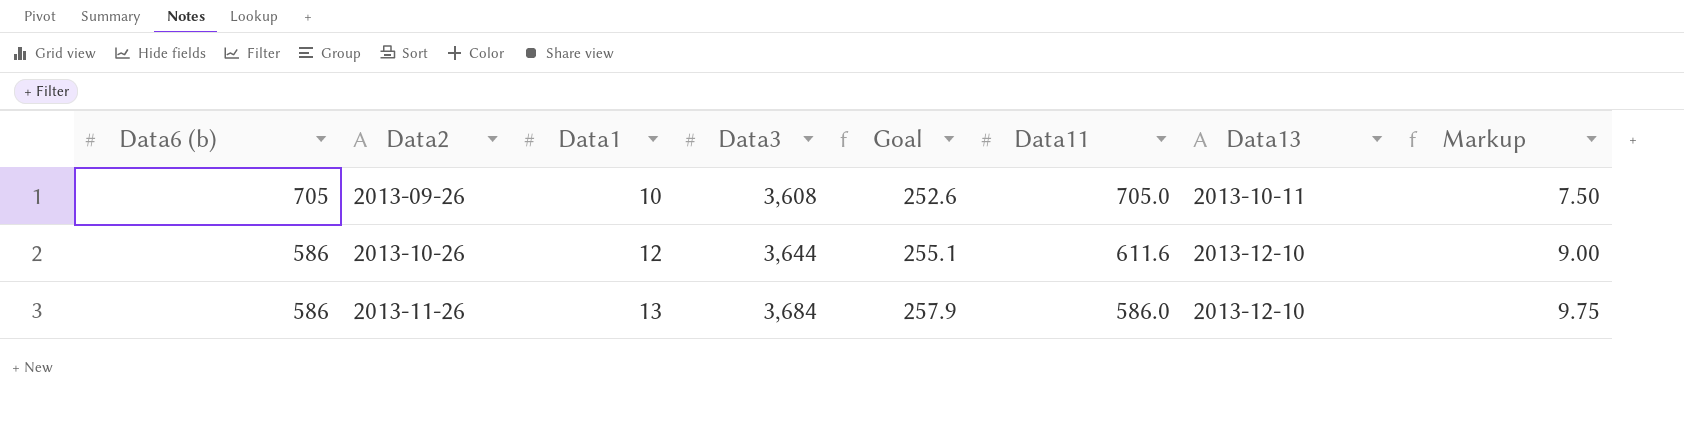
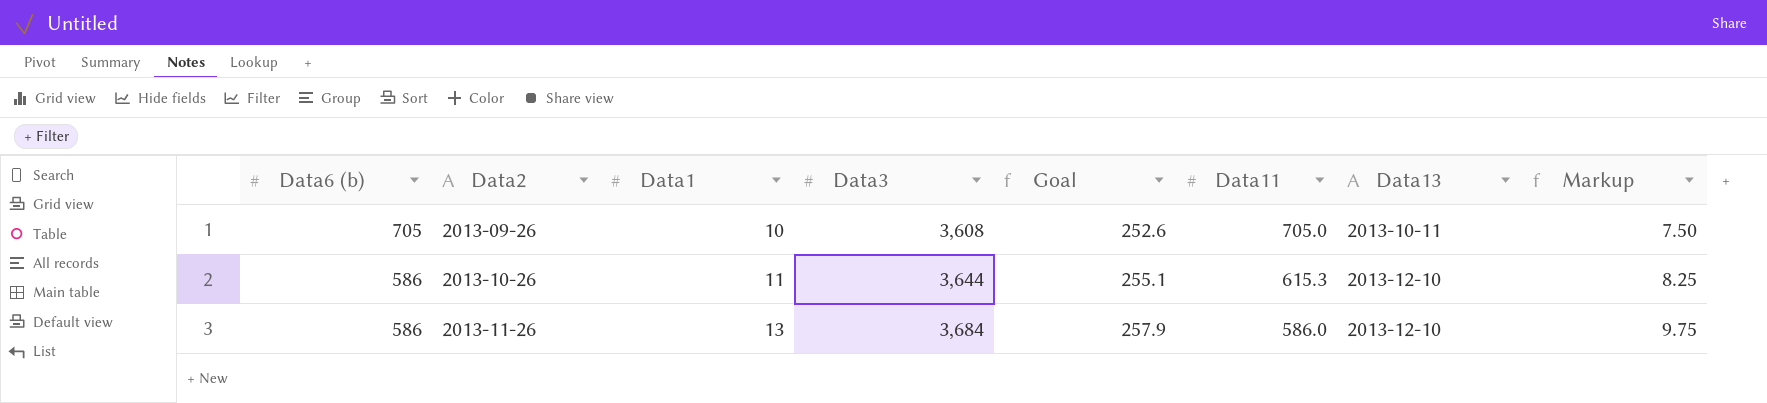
2013-10-26 | Data1: 12 -> 11
2013-10-26 | Data11: 611.6 -> 615.3
2013-10-26 | Markup: 9.00 -> 8.25

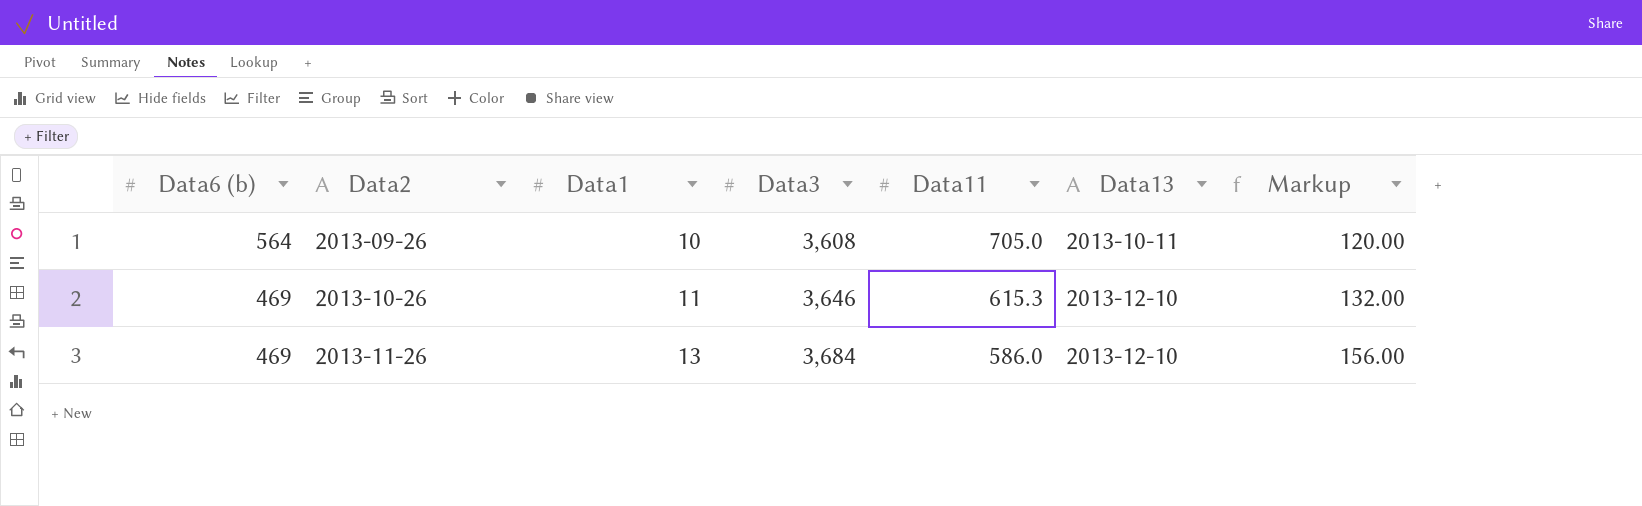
column Goal | formula: [Data3] * 0.07 -> none
column Markup | formula: [Data1] * 0.75 -> [Data1] * 12
2013-09-26 | Data6 (b): 705 -> 564
2013-10-26 | Data6 (b): 586 -> 469
2013-10-26 | Data3: 3,644 -> 3,646
2013-11-26 | Data6 (b): 586 -> 469

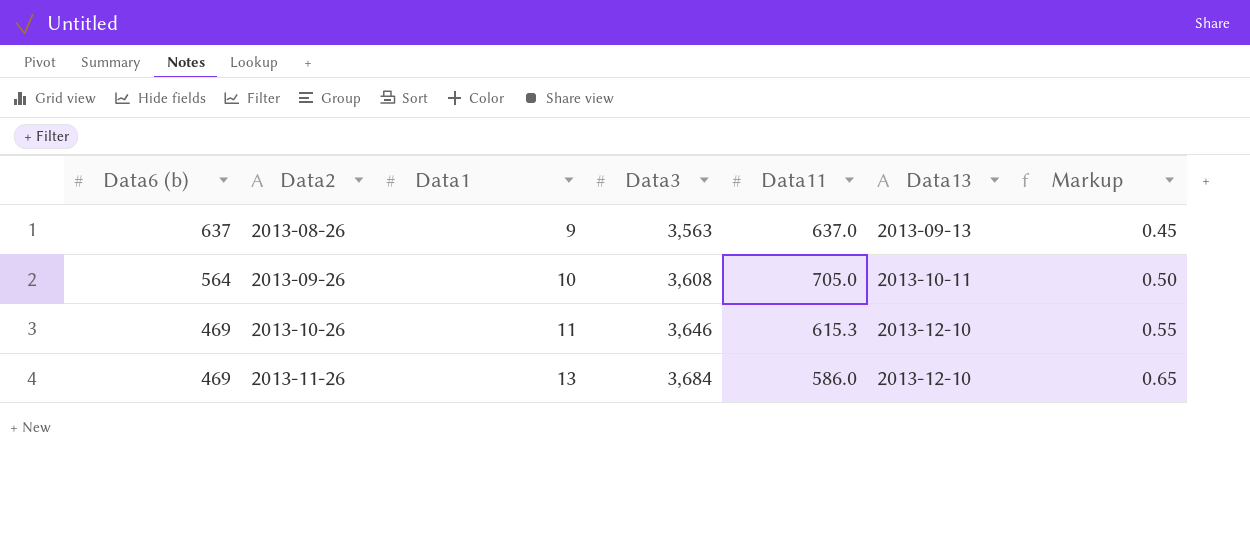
column Markup | formula: [Data1] * 12 -> [Data1] * 0.05
row 2013-08-26: none -> 637 | 9 | 3,563 | 637.0 | 2013-09-13 | 0.45

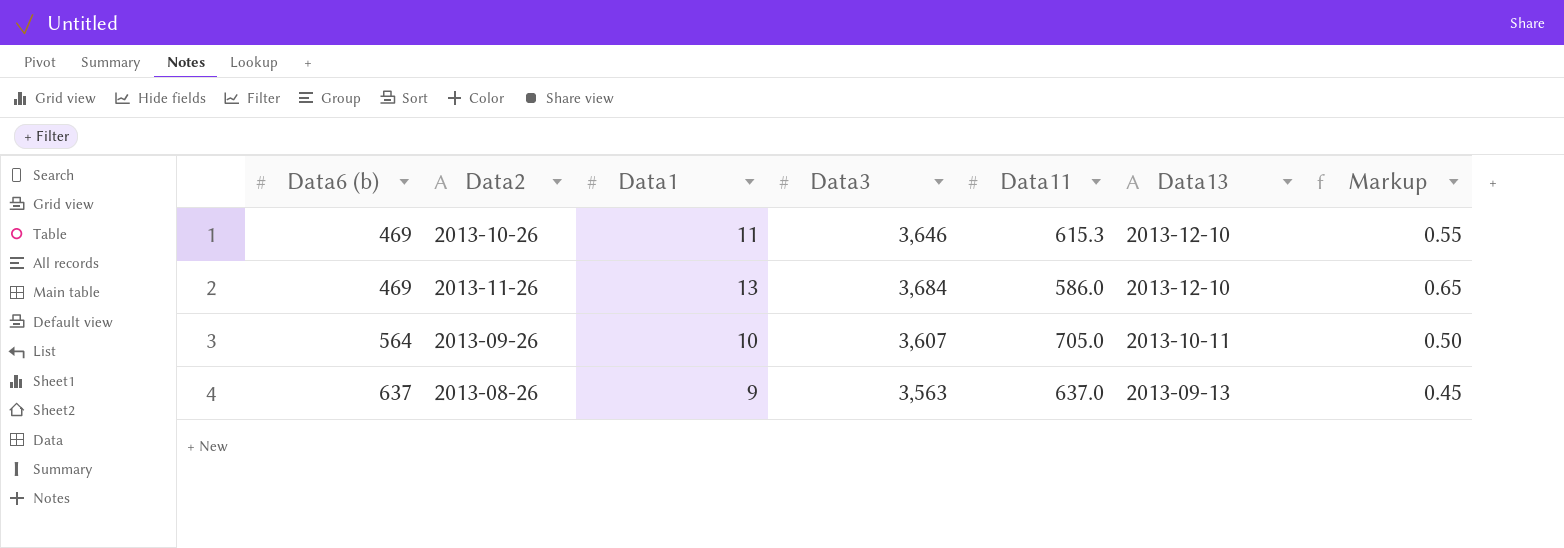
row order: Data6 (b) descending -> Data6 (b) ascending
2013-09-26 | Data3: 3,608 -> 3,607

